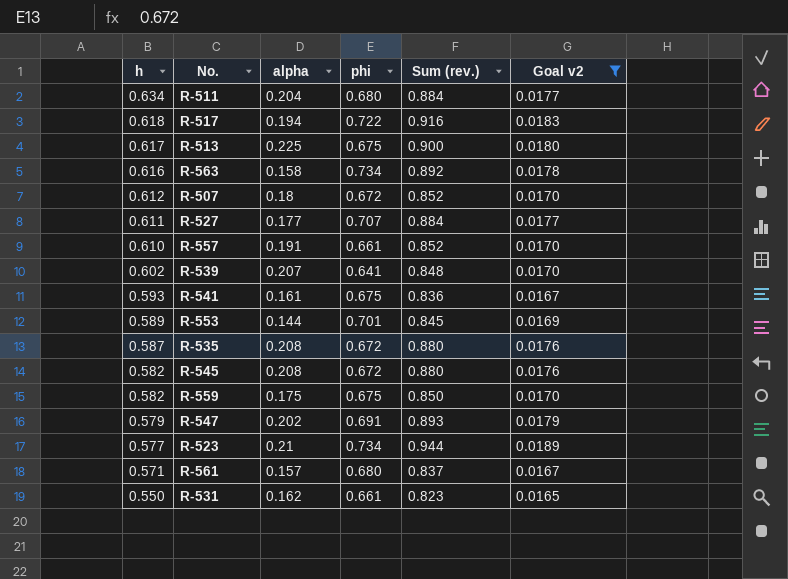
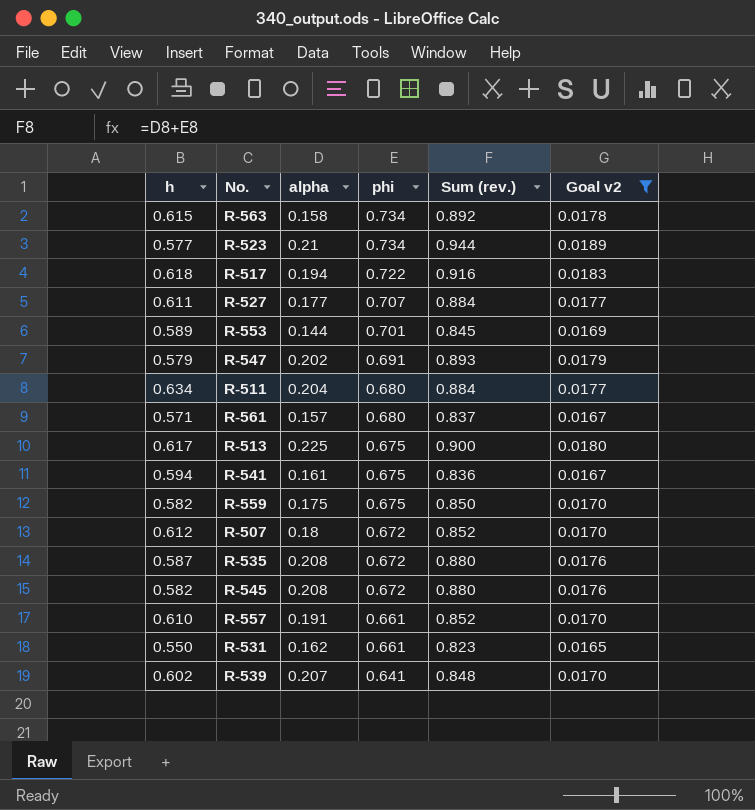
row order: h descending -> phi descending
R-563 | h: 0.616 -> 0.615
R-541 | h: 0.593 -> 0.594

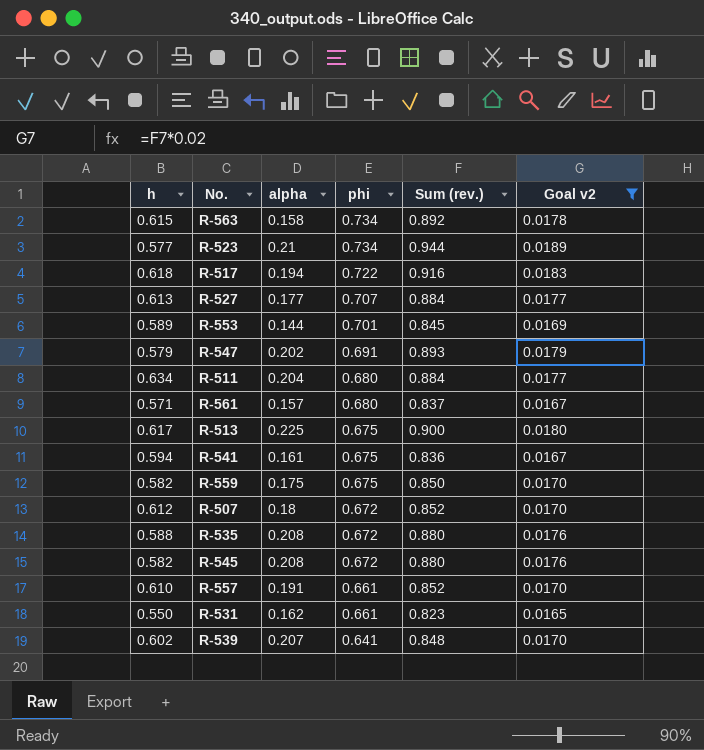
R-527 | h: 0.611 -> 0.613
R-535 | h: 0.587 -> 0.588

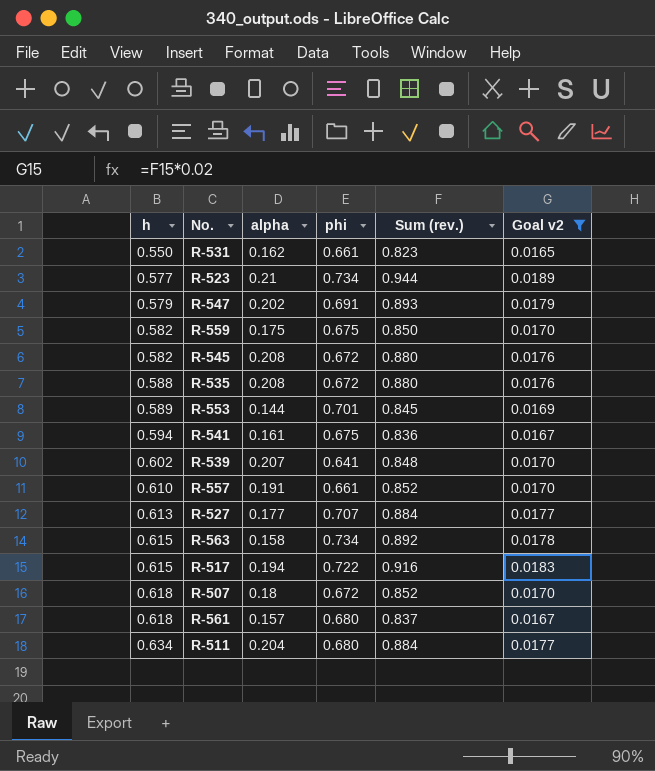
row order: phi descending -> h ascending
row R-513: 0.617 | 0.225 | 0.675 | 0.900 | 0.0180 -> none
R-517 | h: 0.618 -> 0.615
R-507 | h: 0.612 -> 0.618
R-561 | h: 0.571 -> 0.618

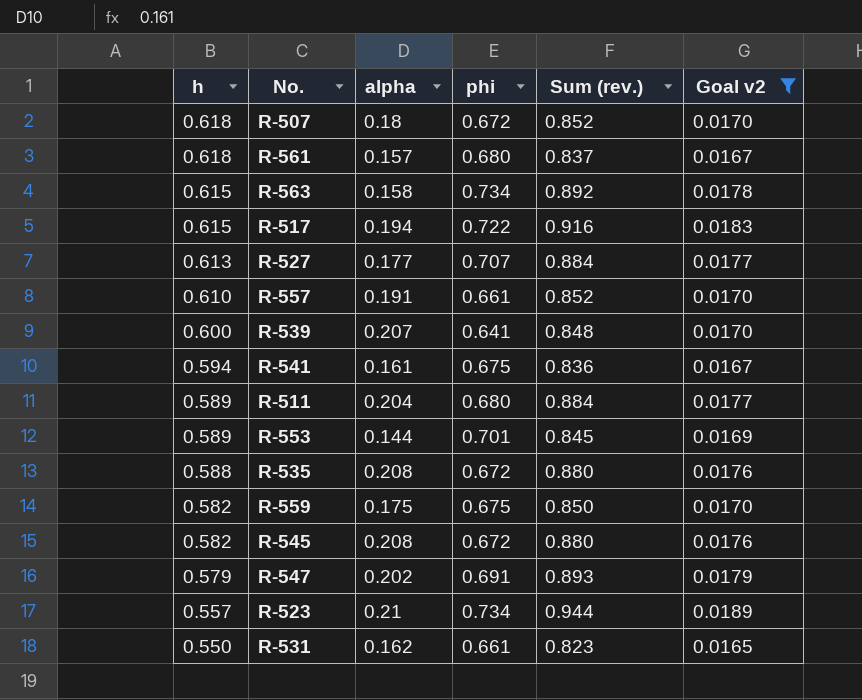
row order: h ascending -> h descending
R-539 | h: 0.602 -> 0.600
R-511 | h: 0.634 -> 0.589
R-523 | h: 0.577 -> 0.557

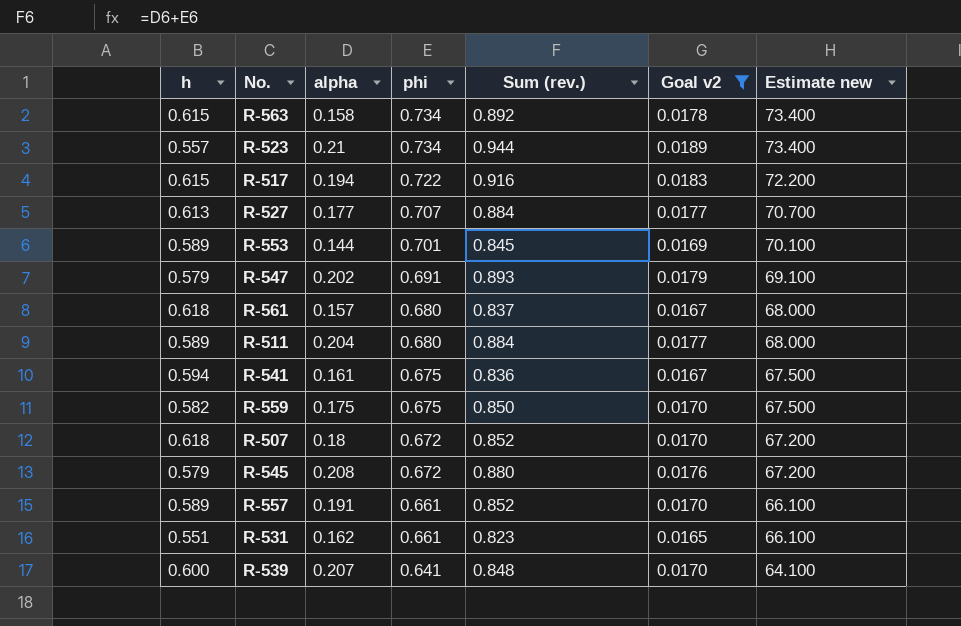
row order: h descending -> phi descending
column Estimate new | formula: none -> [phi] * 100
row R-535: 0.588 | 0.208 | 0.672 | 0.880 | 0.0176 -> none
R-545 | h: 0.582 -> 0.579
R-557 | h: 0.610 -> 0.589
R-531 | h: 0.550 -> 0.551

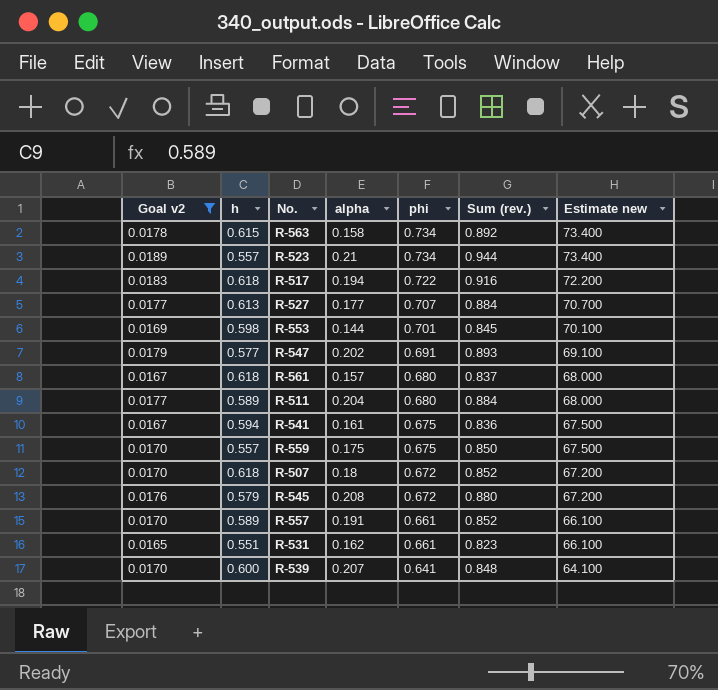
column Goal v2 | position: 6 -> 1
R-517 | h: 0.615 -> 0.618
R-553 | h: 0.589 -> 0.598
R-547 | h: 0.579 -> 0.577
R-559 | h: 0.582 -> 0.557

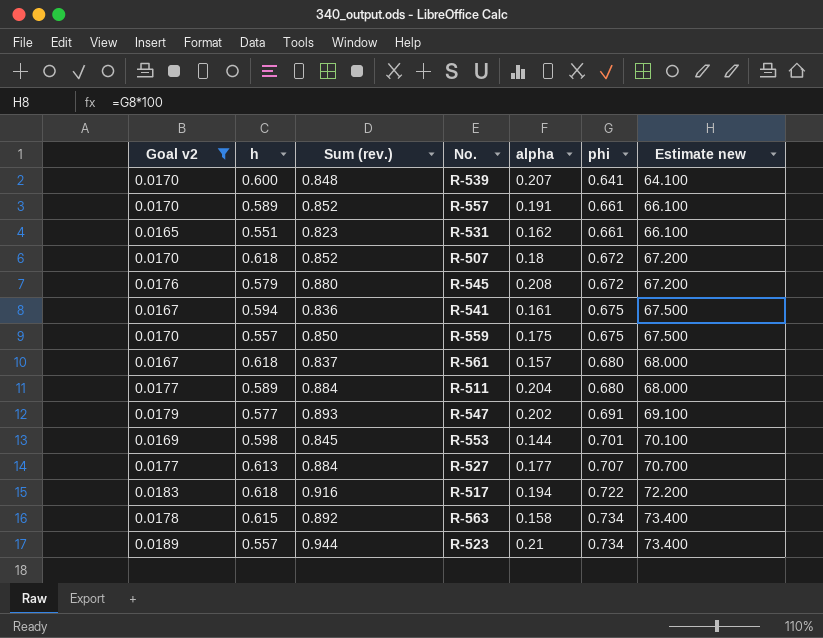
row order: phi descending -> phi ascending
column Sum (rev.) | position: 6 -> 3

